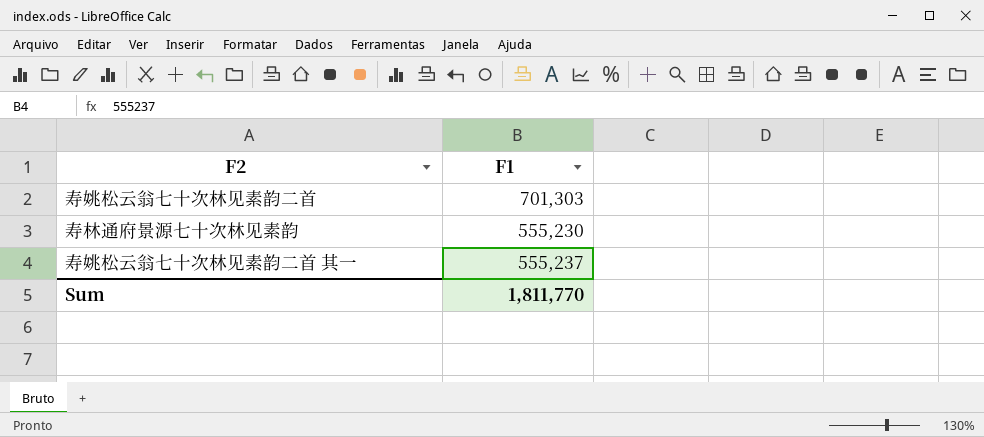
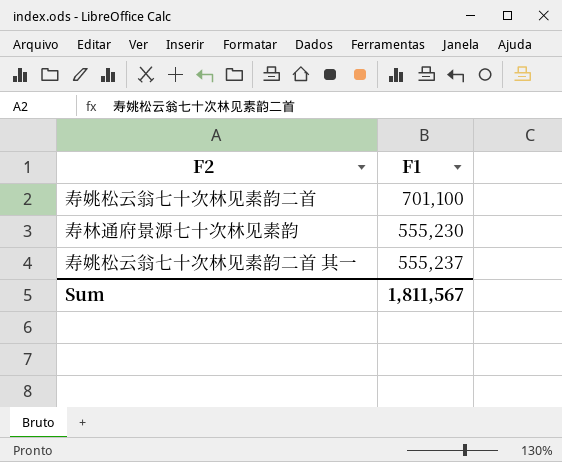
寿姚松云翁七十次林见素韵二首 | F1: 701,303 -> 701,100
Sum | F1: 1,811,770 -> 1,811,567

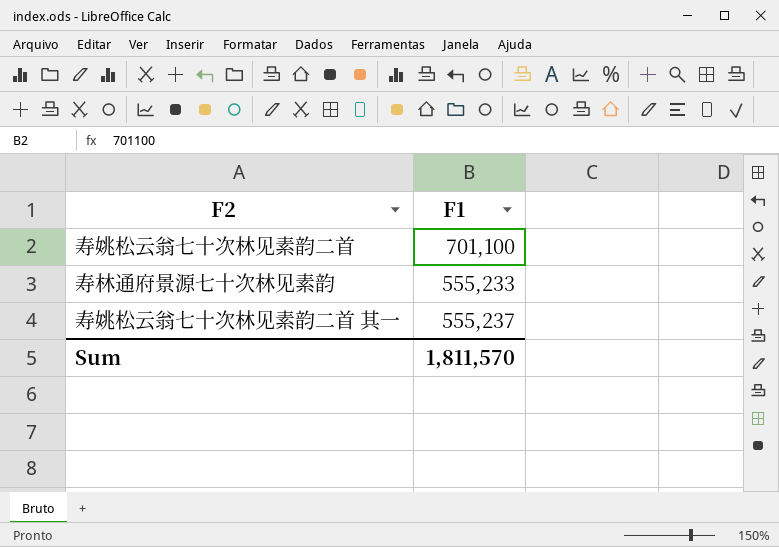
寿林通府景源七十次林见素韵 | F1: 555,230 -> 555,233
Sum | F1: 1,811,567 -> 1,811,570

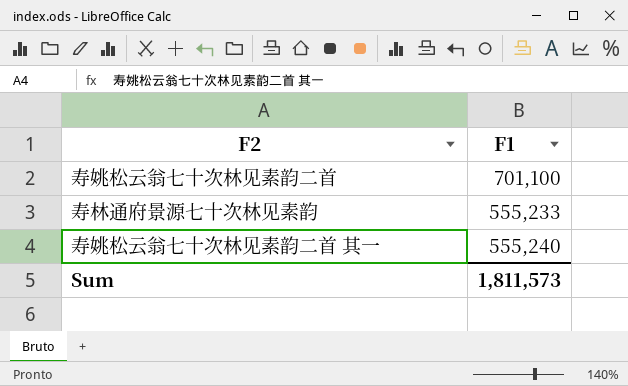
寿姚松云翁七十次林见素韵二首 其一 | F1: 555,237 -> 555,240
Sum | F1: 1,811,570 -> 1,811,573

